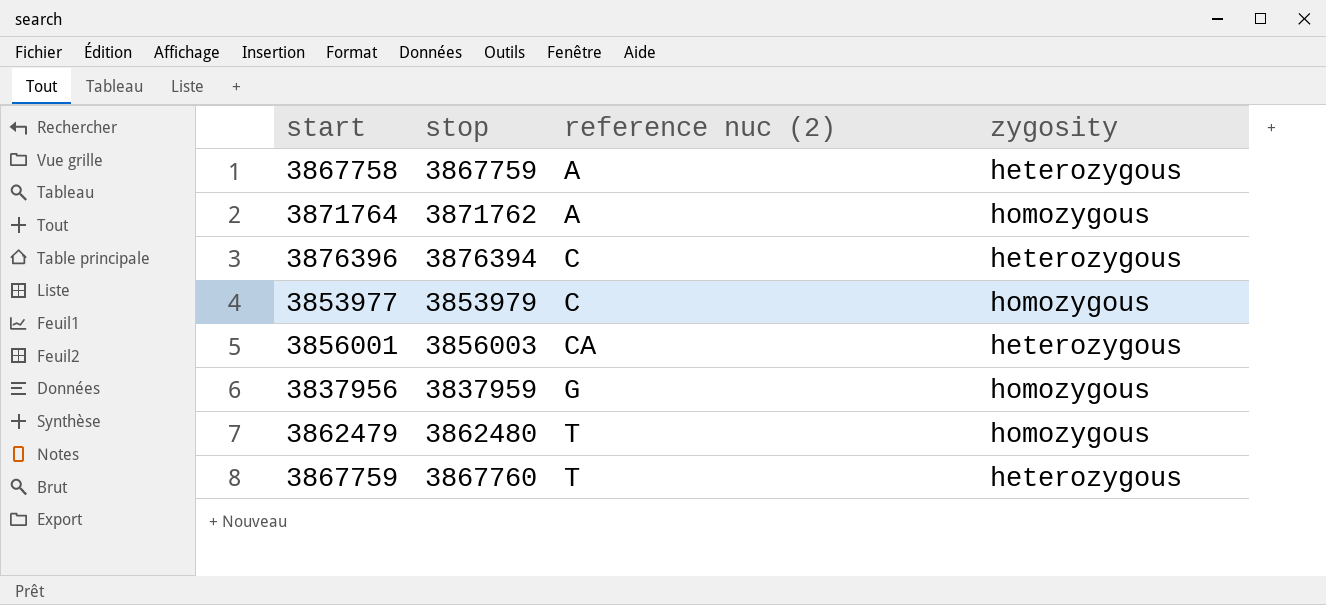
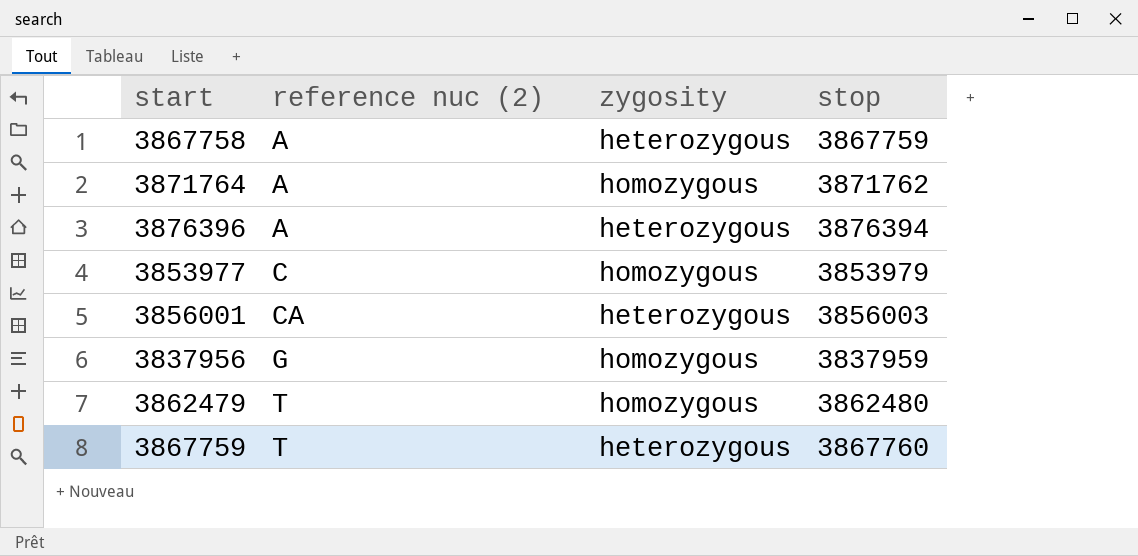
column stop | position: 2 -> 4
3876396 | reference nuc (2): C -> A

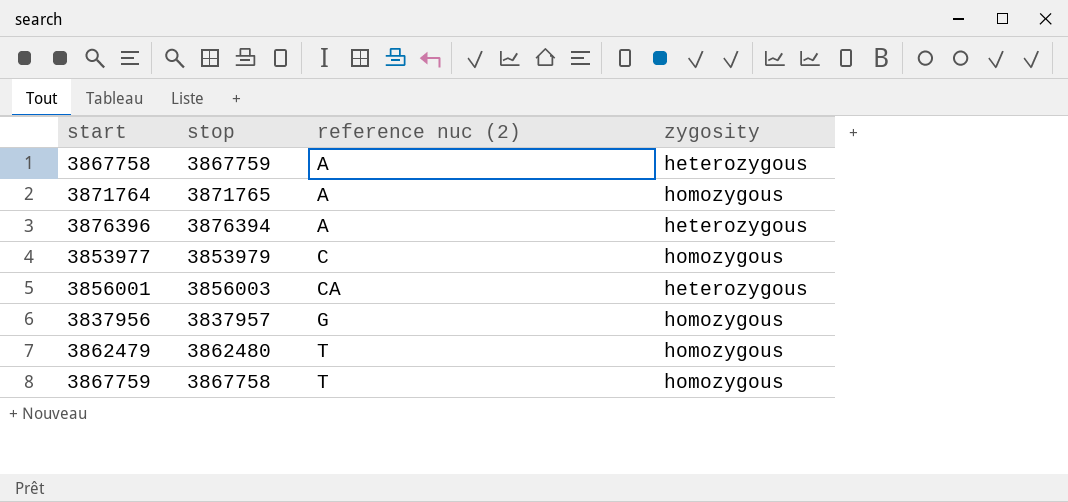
column stop | position: 4 -> 2
3871764 | stop: 3871762 -> 3871765
3837956 | stop: 3837959 -> 3837957
3867759 | stop: 3867760 -> 3867758
3867759 | zygosity: heterozygous -> homozygous

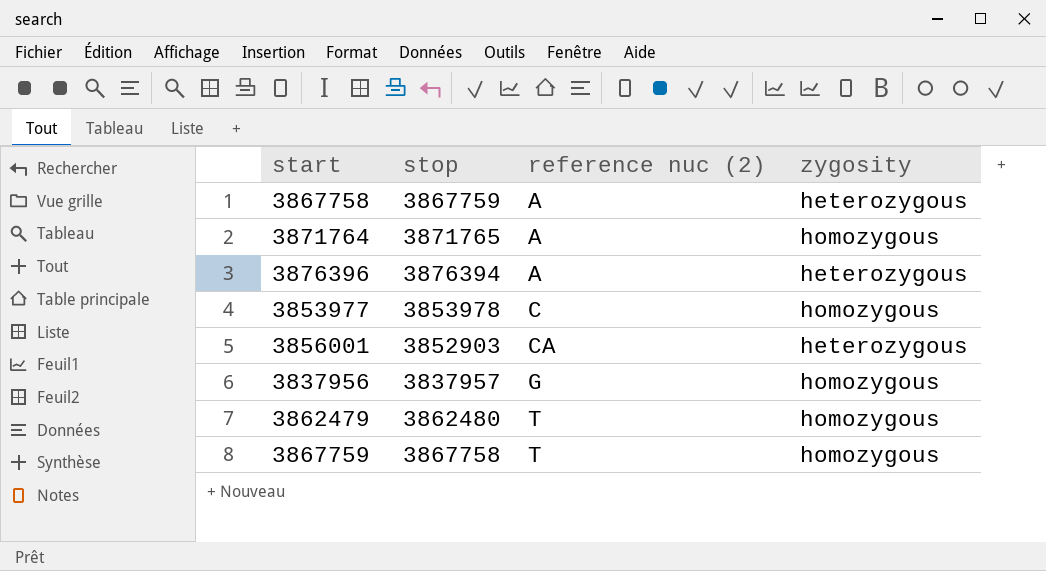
3853977 | stop: 3853979 -> 3853978
3856001 | stop: 3856003 -> 3852903

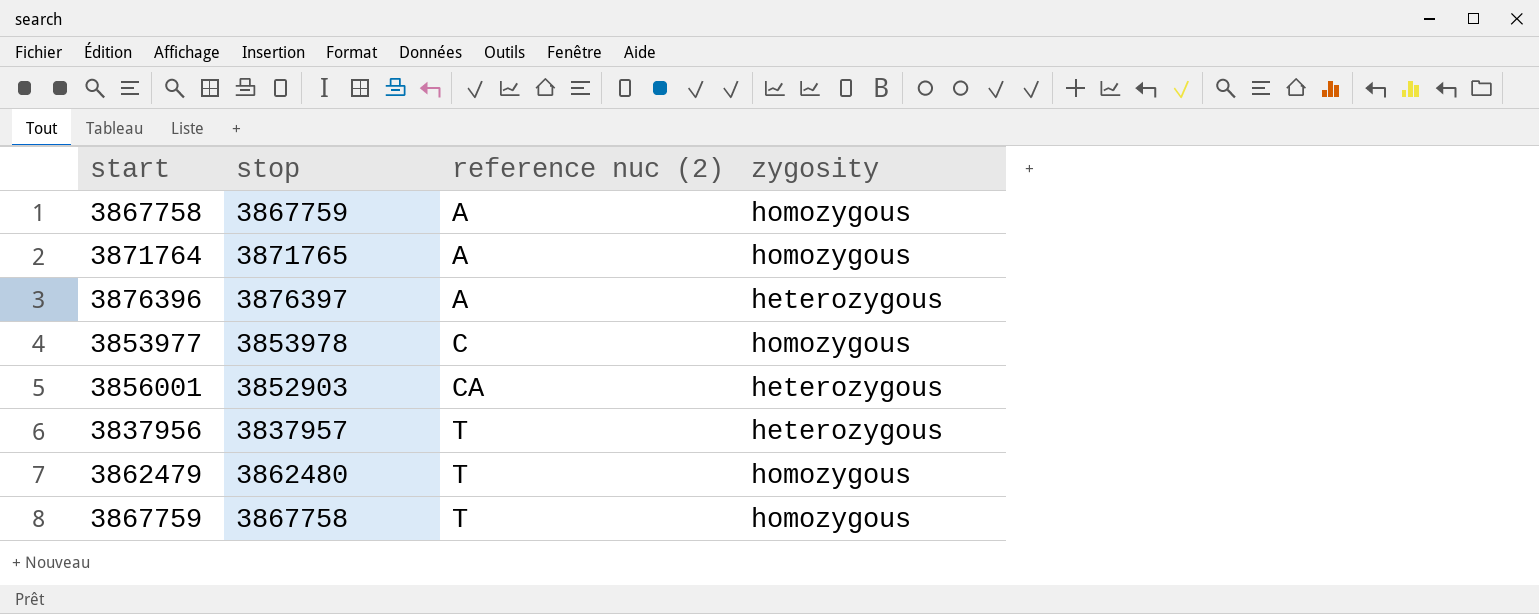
3867758 | zygosity: heterozygous -> homozygous
3876396 | stop: 3876394 -> 3876397
3837956 | reference nuc (2): G -> T
3837956 | zygosity: homozygous -> heterozygous

